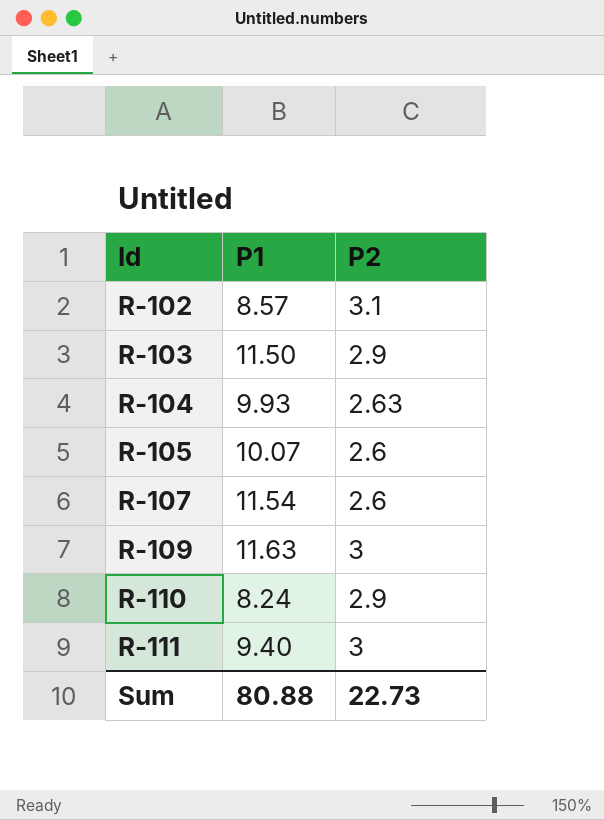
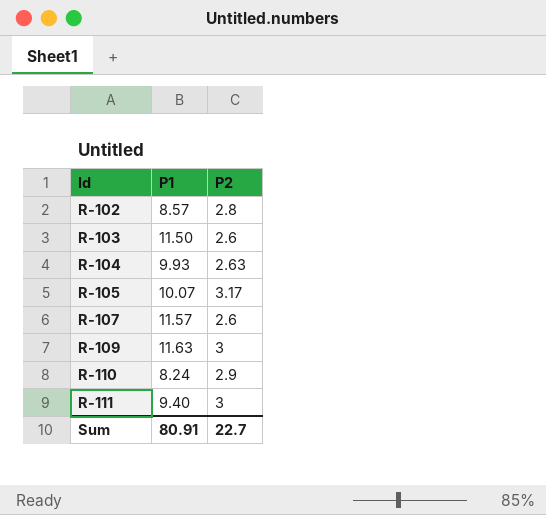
R-102 | P2: 3.1 -> 2.8
R-103 | P2: 2.9 -> 2.6
R-105 | P2: 2.6 -> 3.17
R-107 | P1: 11.54 -> 11.57
Sum | P1: 80.88 -> 80.91
Sum | P2: 22.73 -> 22.7

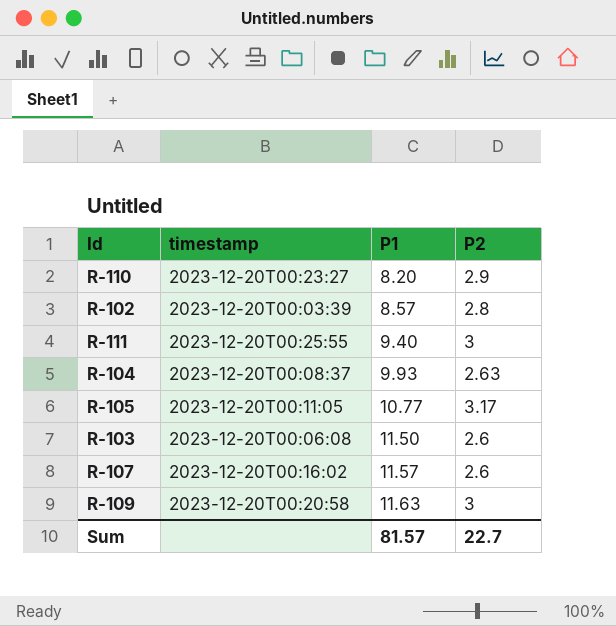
row order: Id ascending -> P1 ascending
column timestamp | position: none -> 2
R-110 | P1: 8.24 -> 8.20
R-105 | P1: 10.07 -> 10.77
Sum | P1: 80.91 -> 81.57

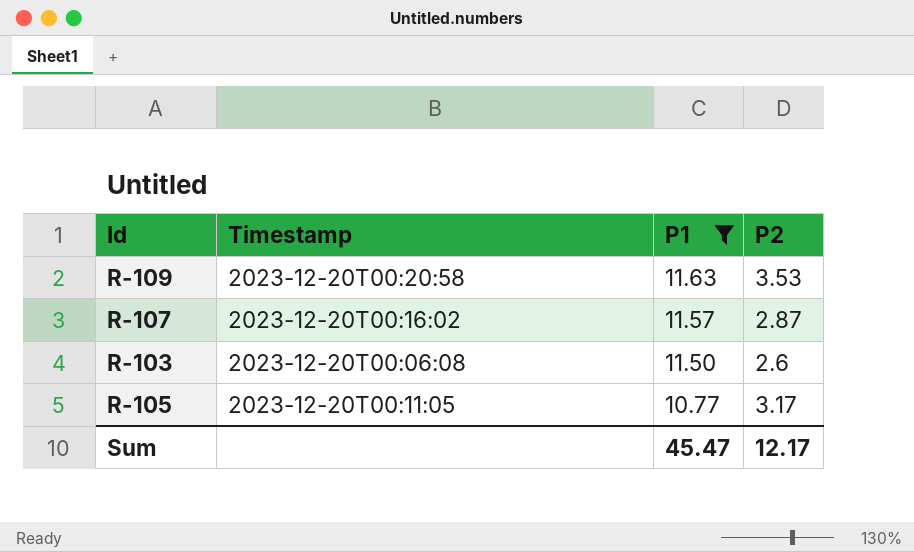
filter: none -> P1 >= 10.77
row order: P1 ascending -> P1 descending
column name: timestamp -> Timestamp
R-109 | P2: 3 -> 3.53
R-107 | P2: 2.6 -> 2.87
Sum | P1: 81.57 -> 45.47
Sum | P2: 22.7 -> 12.17

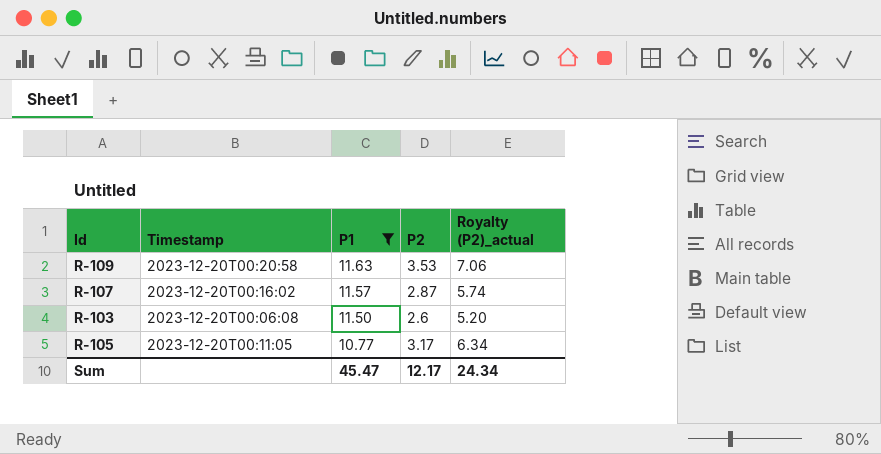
column Royalty (P2)_actual | formula: none -> [P2] * 2

